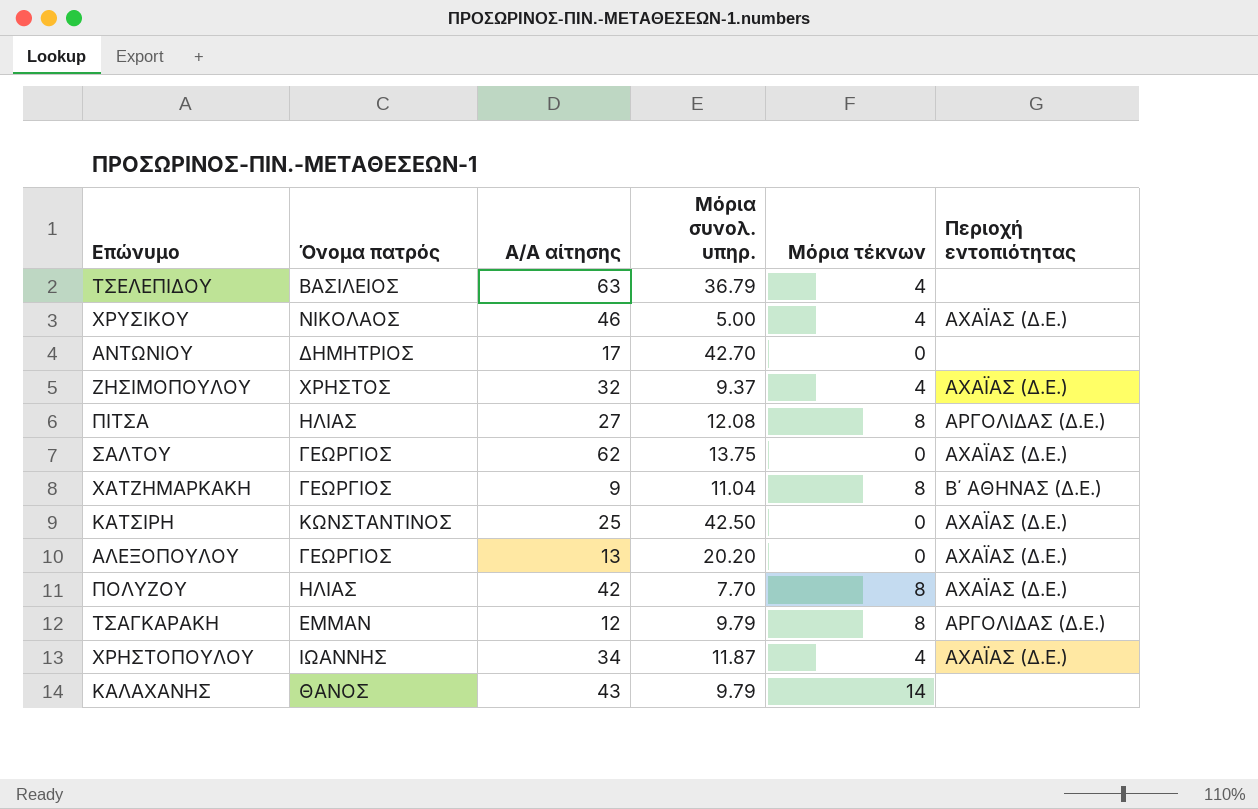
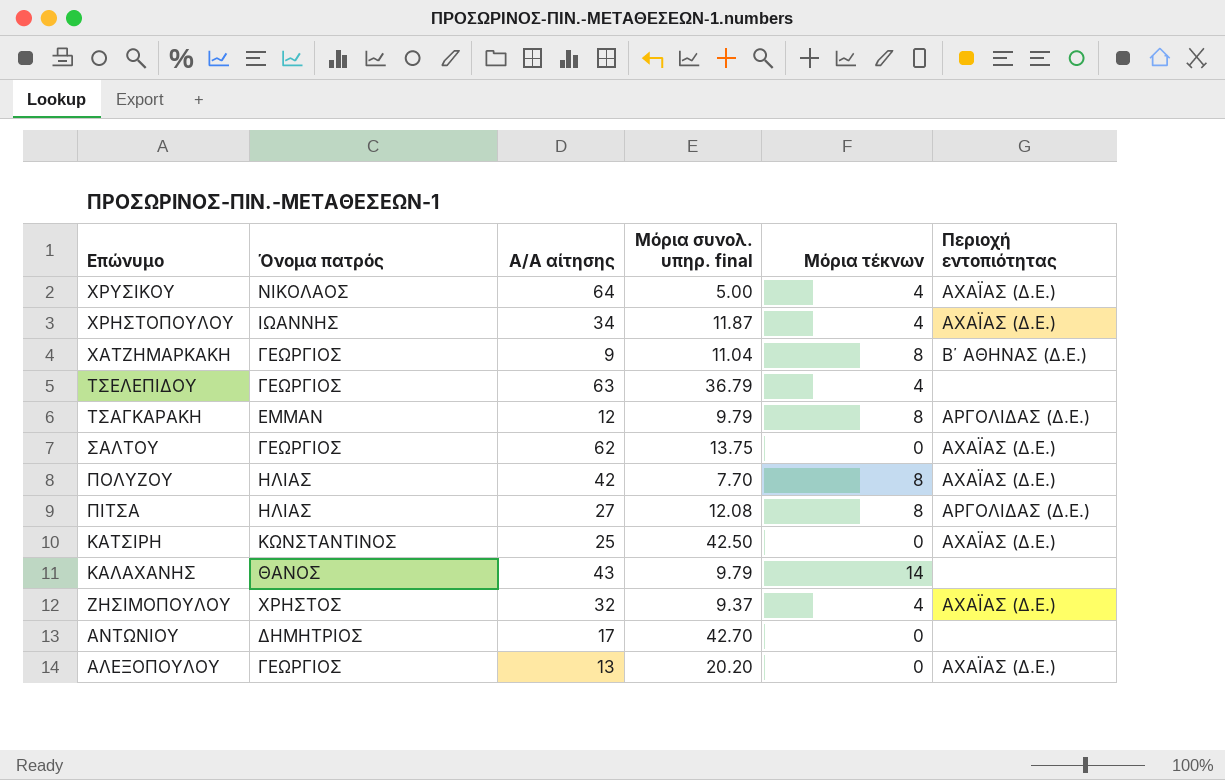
row order: none -> Επώνυμο descending
column name: Μόρια συνολ. υπηρ. -> Μόρια συνολ. υπηρ. final
ΧΡΥΣΙΚΟΥ | Α/Α αίτησης: 46 -> 64
ΤΣΕΛΕΠΙΔΟΥ | Όνομα πατρός: ΒΑΣΙΛΕΙΟΣ -> ΓΕΩΡΓΙΟΣ

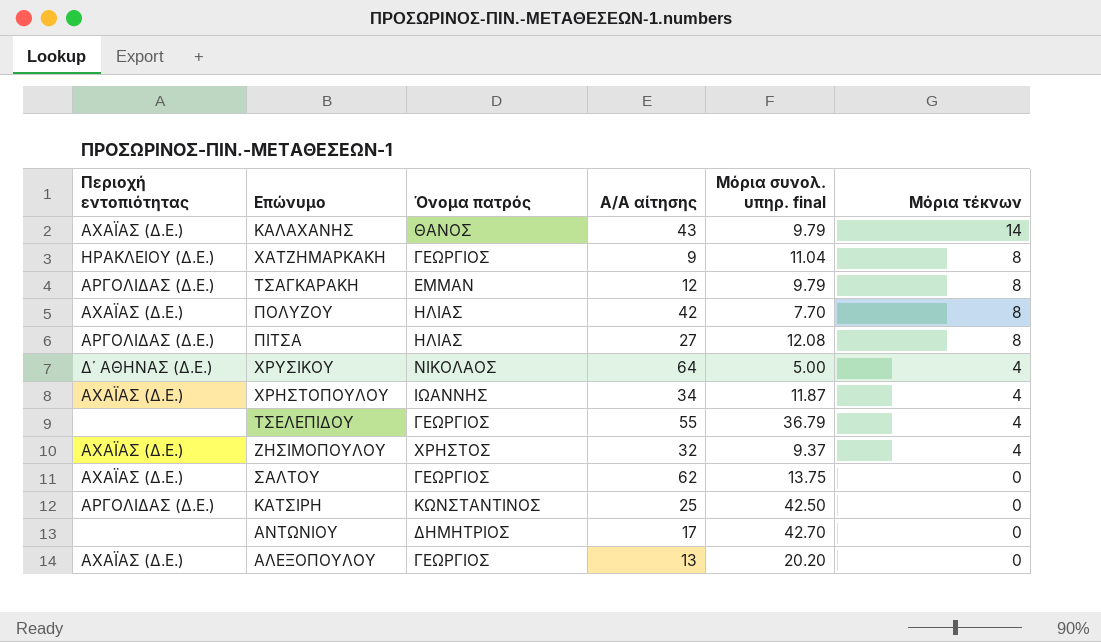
row order: Επώνυμο descending -> Μόρια τέκνων descending
column Περιοχή εντοπιότητας | position: 6 -> 1
ΚΑΛΑΧΑΝΗΣ | Περιοχή εντοπιότητας: none -> ΑΧΑΪΑΣ (Δ.Ε.)
ΧΑΤΖΗΜΑΡΚΑΚΗ | Περιοχή εντοπιότητας: Β΄ ΑΘΗΝΑΣ (Δ.Ε.) -> ΗΡΑΚΛΕΙΟΥ (Δ.Ε.)
ΧΡΥΣΙΚΟΥ | Περιοχή εντοπιότητας: ΑΧΑΪΑΣ (Δ.Ε.) -> Δ΄ ΑΘΗΝΑΣ (Δ.Ε.)
ΤΣΕΛΕΠΙΔΟΥ | Α/Α αίτησης: 63 -> 55
ΚΑΤΣΙΡΗ | Περιοχή εντοπιότητας: ΑΧΑΪΑΣ (Δ.Ε.) -> ΑΡΓΟΛΙΔΑΣ (Δ.Ε.)

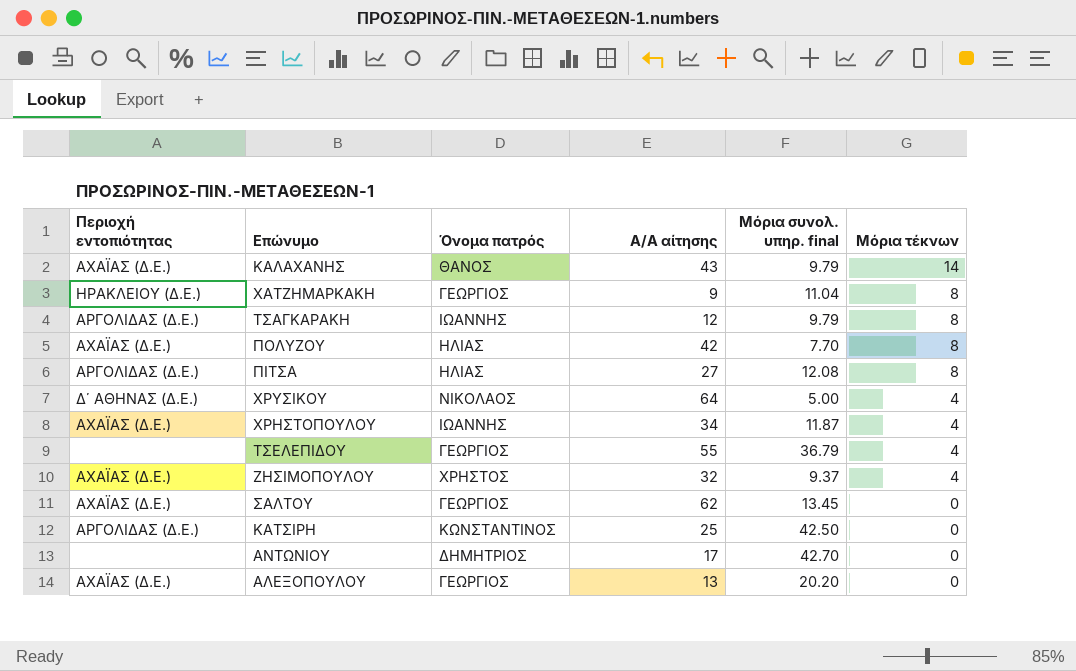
ΤΣΑΓΚΑΡΑΚΗ | Όνομα πατρός: ΕΜΜΑΝ -> ΙΩΑΝΝΗΣ
ΣΑΛΤΟΥ | Μόρια συνολ. υπηρ. final: 13.75 -> 13.45

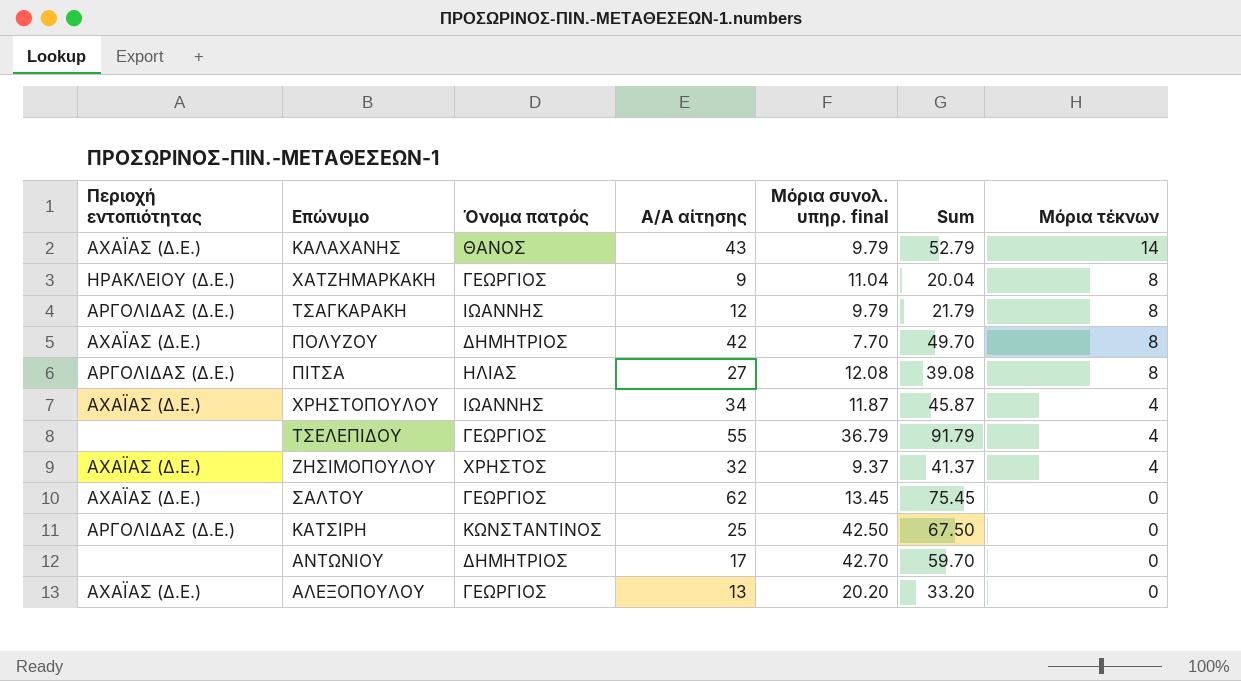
column Sum | formula: none -> [Α/Α αίτησης] + [Μόρια συνολ. υπηρ. final]
row ΧΡΥΣΙΚΟΥ: Δ΄ ΑΘΗΝΑΣ (Δ.Ε.) | ΝΙΚΟΛΑΟΣ | 64 | 5.00 | 4 -> none
ΠΟΛΥΖΟΥ | Όνομα πατρός: ΗΛΙΑΣ -> ΔΗΜΗΤΡΙΟΣ

